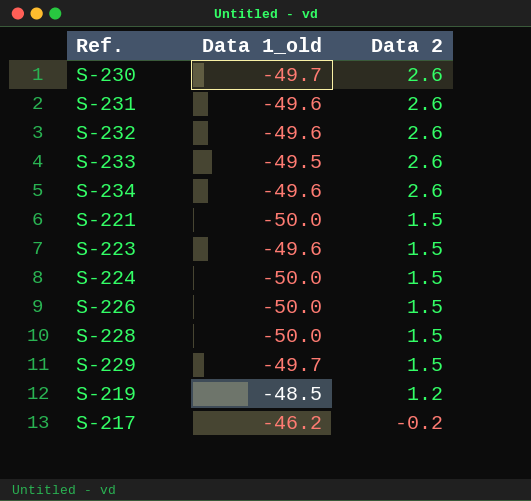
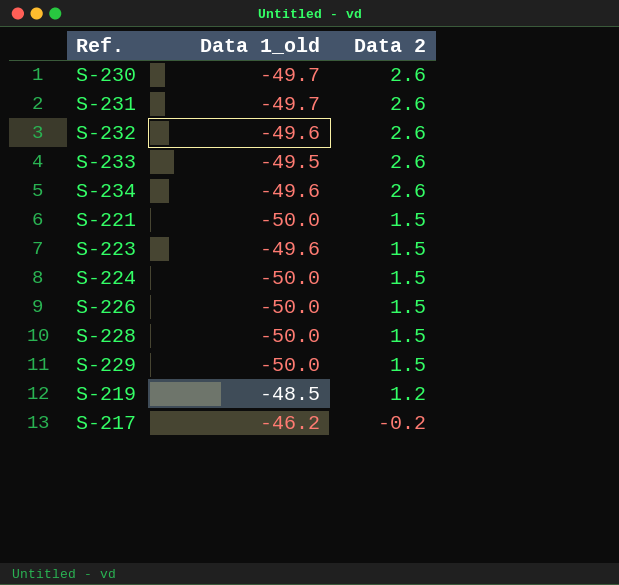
S-231 | Data 1_old: -49.6 -> -49.7
S-229 | Data 1_old: -49.7 -> -50.0

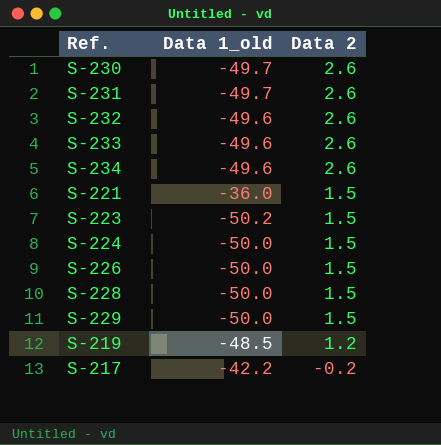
S-233 | Data 1_old: -49.5 -> -49.6
S-221 | Data 1_old: -50.0 -> -36.0
S-223 | Data 1_old: -49.6 -> -50.2
S-217 | Data 1_old: -46.2 -> -42.2

